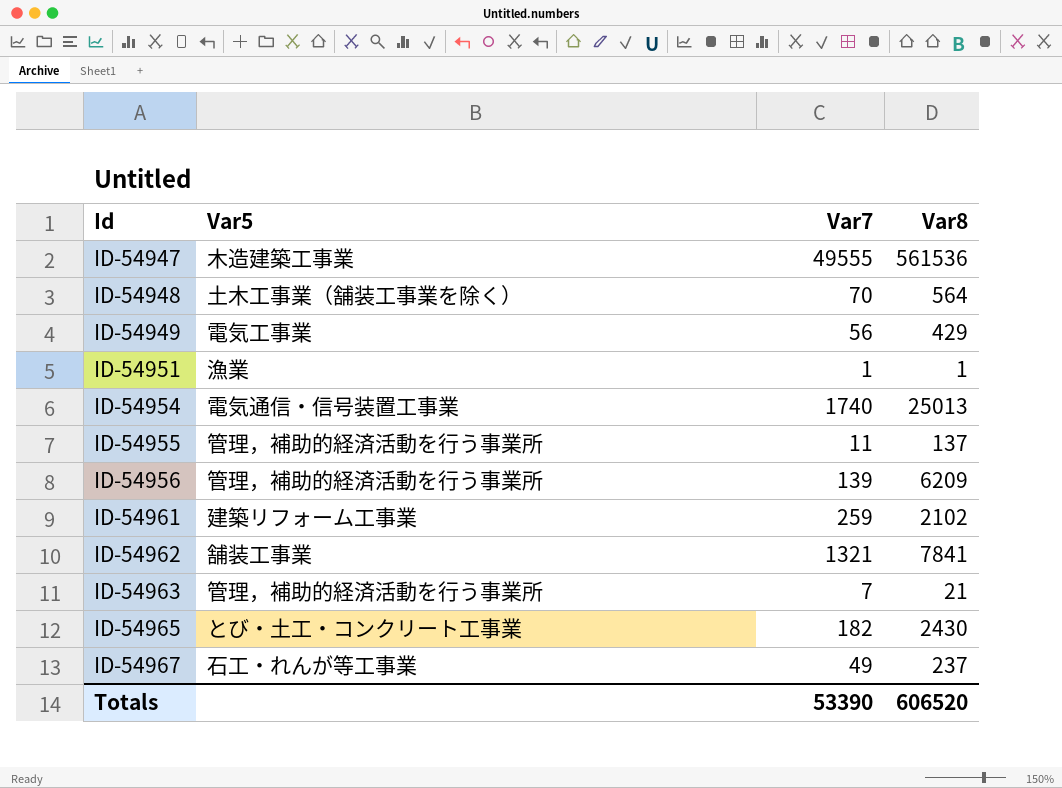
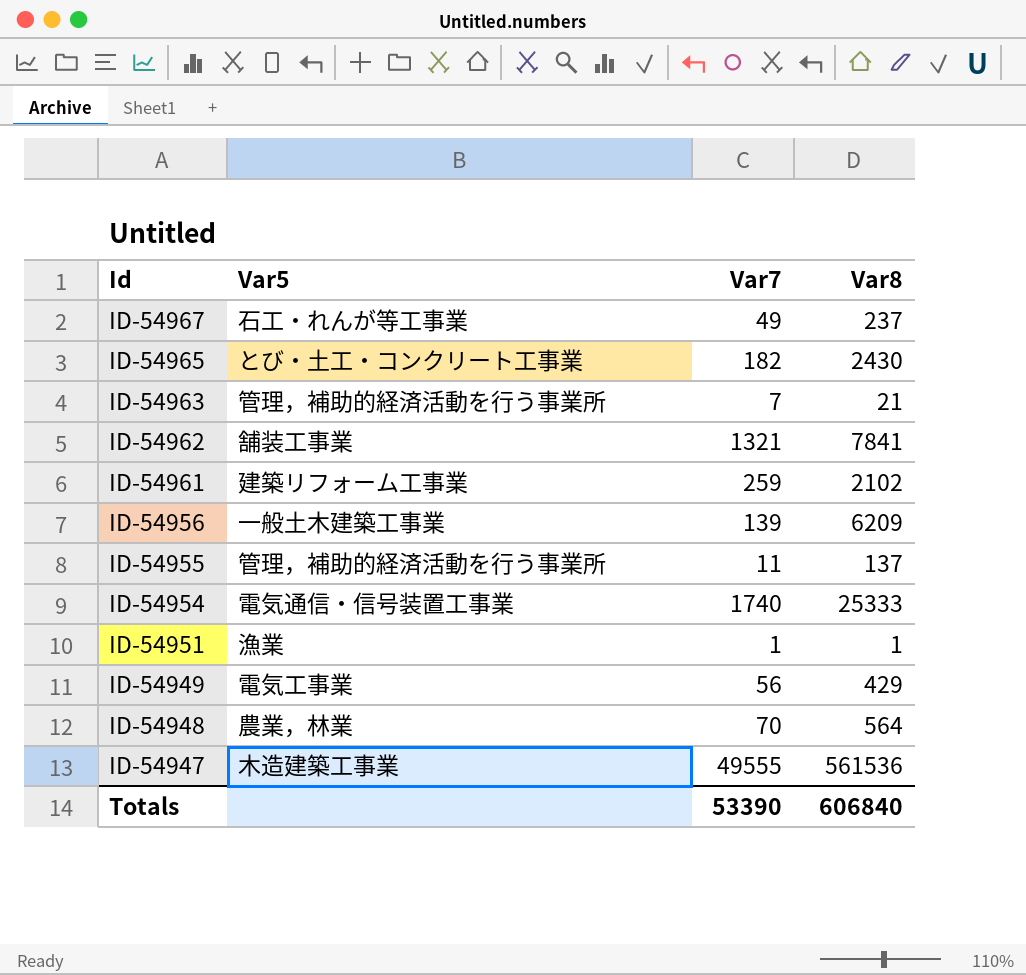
row order: Id ascending -> Id descending
ID-54956 | Var5: 管理，補助的経済活動を行う事業所 -> 一般土木建築工事業
ID-54954 | Var8: 25013 -> 25333
ID-54948 | Var5: 土木工事業（舗装工事業を除く） -> 農業，林業
Totals | Var8: 606520 -> 606840

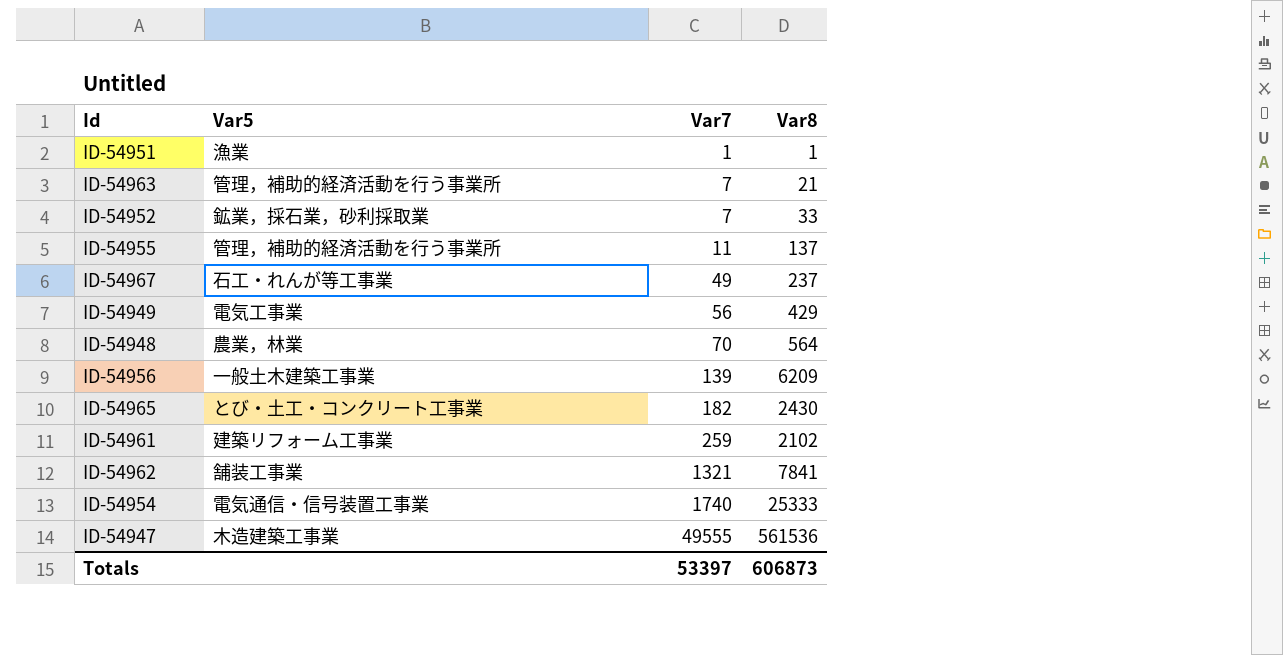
row order: Id descending -> Var7 ascending
row ID-54952: none -> 鉱業，採石業，砂利採取業 | 7 | 33
Totals | Var7: 53390 -> 53397
Totals | Var8: 606840 -> 606873

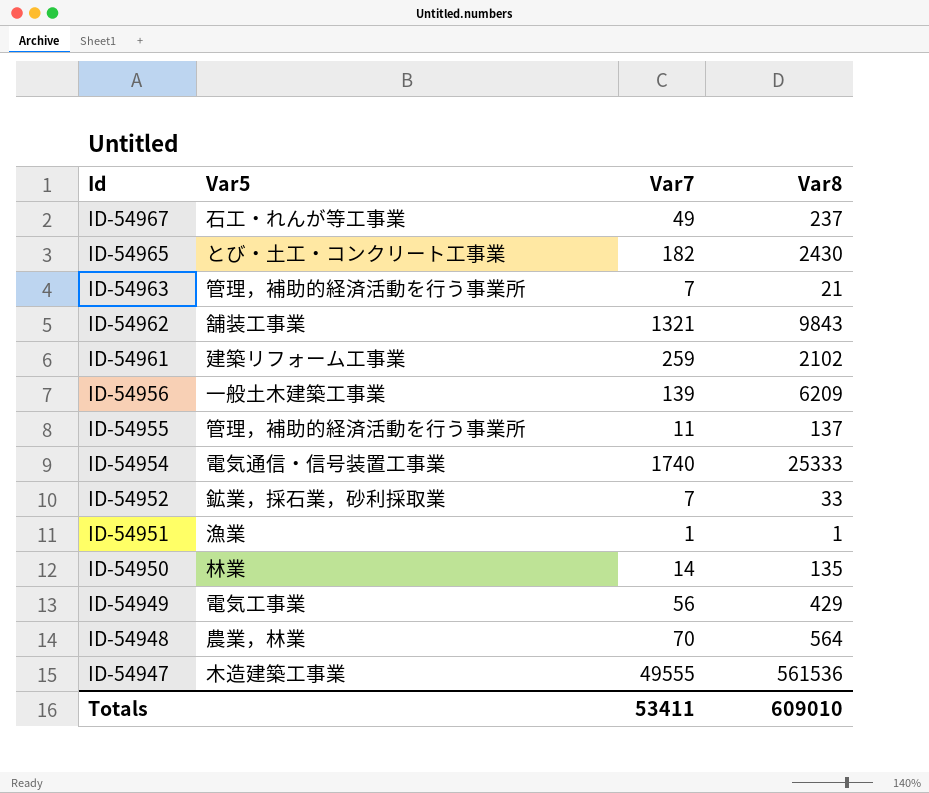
row order: Var7 ascending -> Id descending
ID-54962 | Var8: 7841 -> 9843
row ID-54950: none -> 林業 | 14 | 135
Totals | Var7: 53397 -> 53411
Totals | Var8: 606873 -> 609010

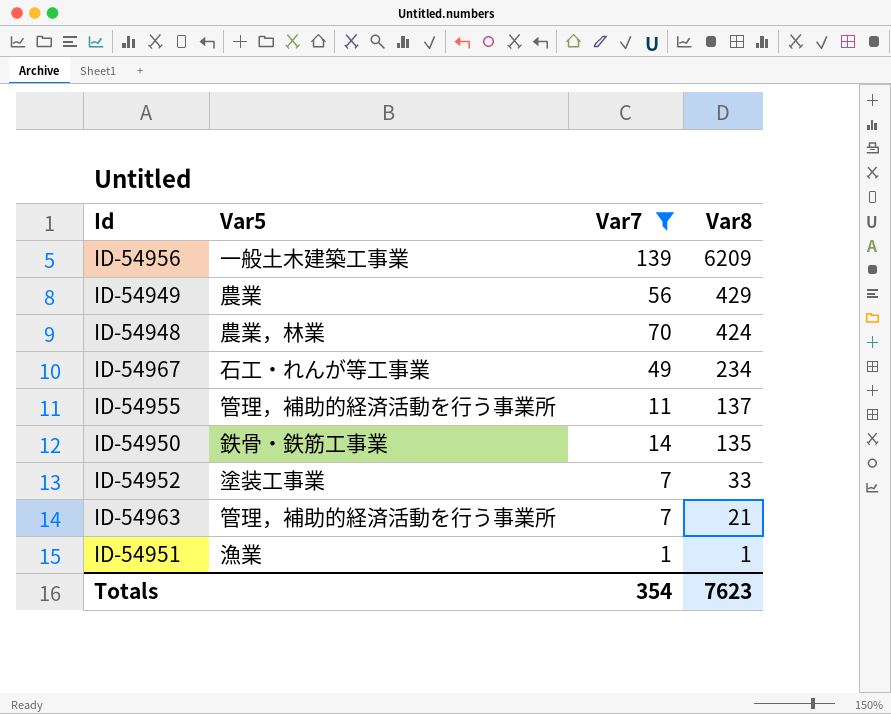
filter: none -> Var7 <= 139
row order: Id descending -> Var8 descending
ID-54949 | Var5: 電気工事業 -> 農業
ID-54948 | Var8: 564 -> 424
ID-54967 | Var8: 237 -> 234
ID-54950 | Var5: 林業 -> 鉄骨・鉄筋工事業
ID-54952 | Var5: 鉱業，採石業，砂利採取業 -> 塗装工事業
Totals | Var7: 53411 -> 354
Totals | Var8: 609010 -> 7623

